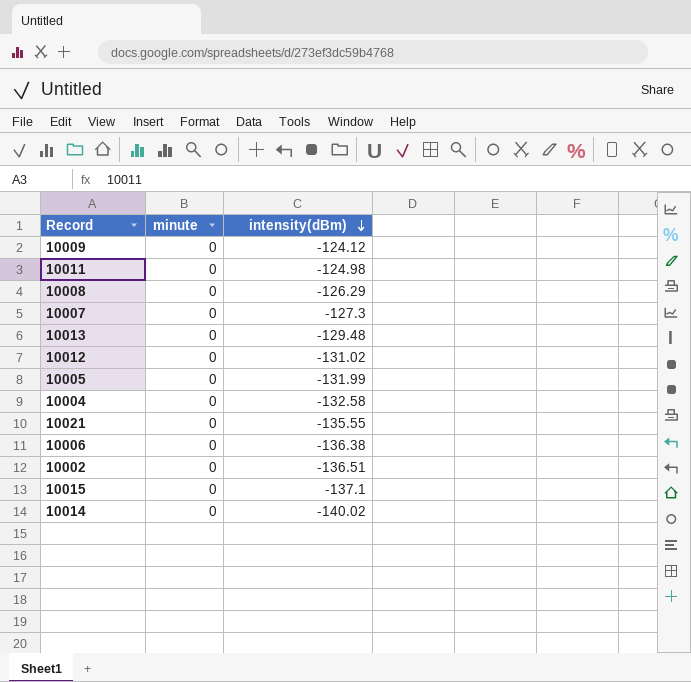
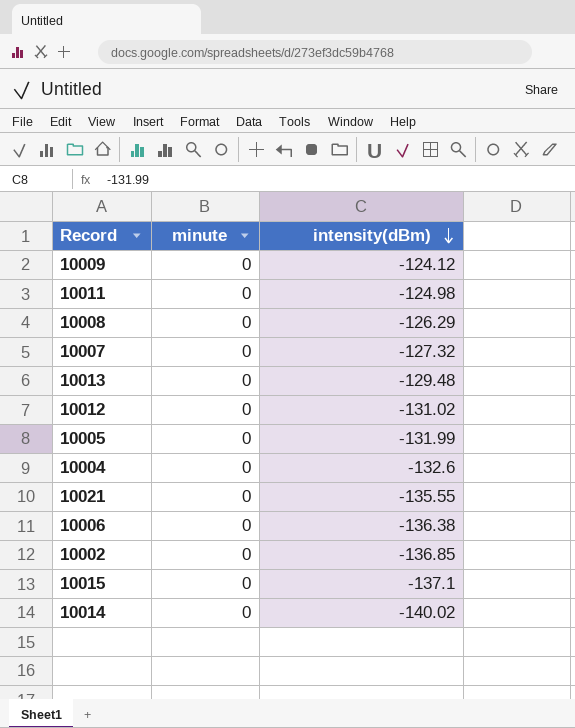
10007 | intensity(dBm): -127.3 -> -127.32
10004 | intensity(dBm): -132.58 -> -132.6
10002 | intensity(dBm): -136.51 -> -136.85

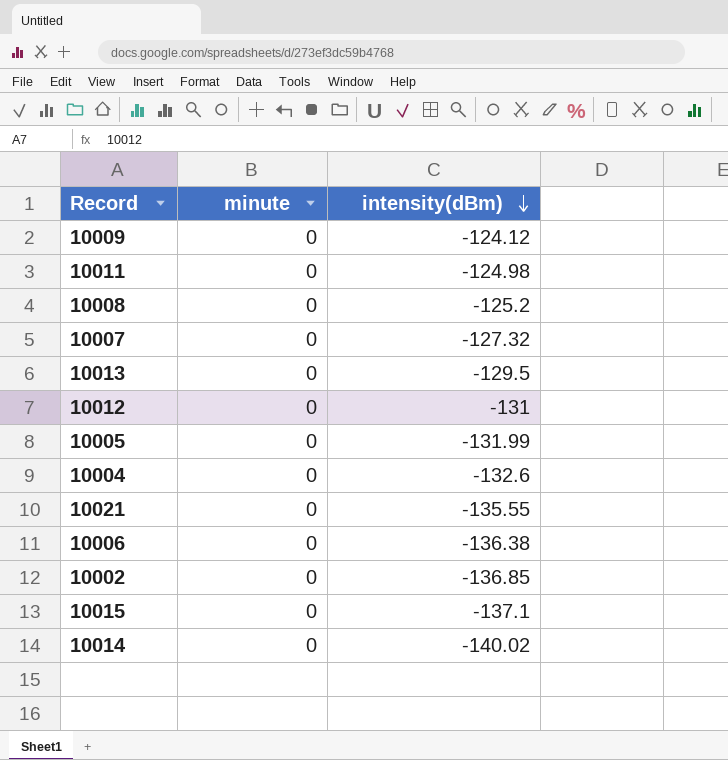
10008 | intensity(dBm): -126.29 -> -125.2
10013 | intensity(dBm): -129.48 -> -129.5
10012 | intensity(dBm): -131.02 -> -131

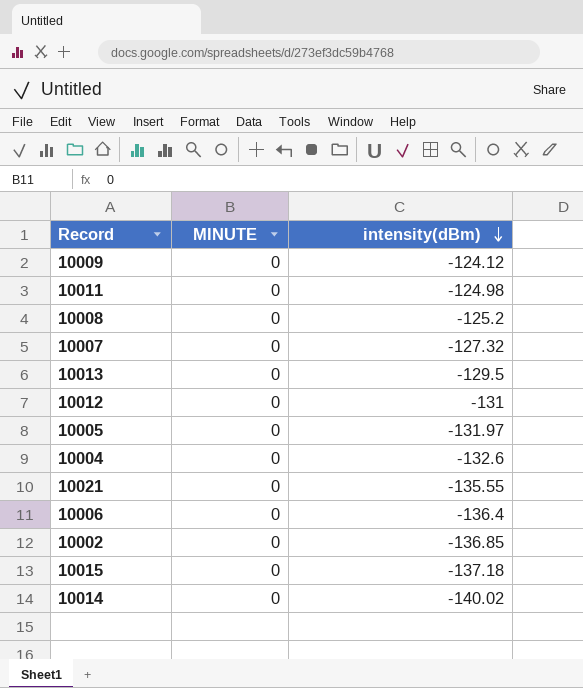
column name: minute -> MINUTE
10005 | intensity(dBm): -131.99 -> -131.97
10006 | intensity(dBm): -136.38 -> -136.4
10015 | intensity(dBm): -137.1 -> -137.18

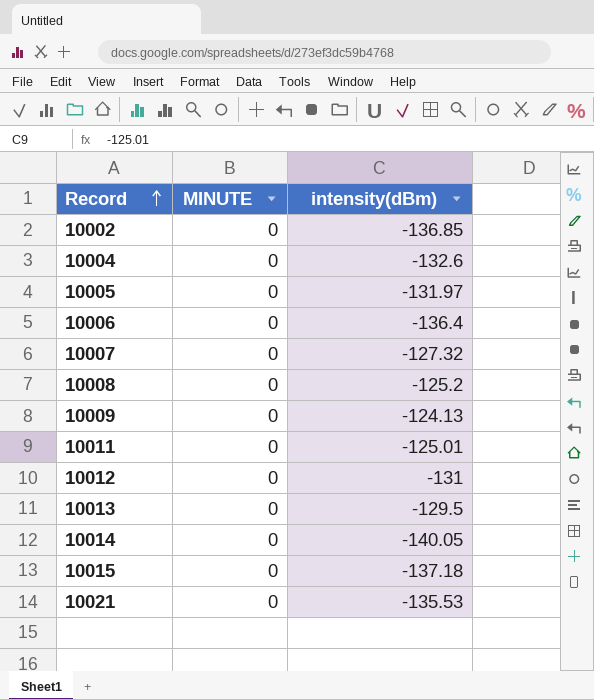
row order: intensity(dBm) descending -> Record ascending
10009 | intensity(dBm): -124.12 -> -124.13
10011 | intensity(dBm): -124.98 -> -125.01
10014 | intensity(dBm): -140.02 -> -140.05
10021 | intensity(dBm): -135.55 -> -135.53

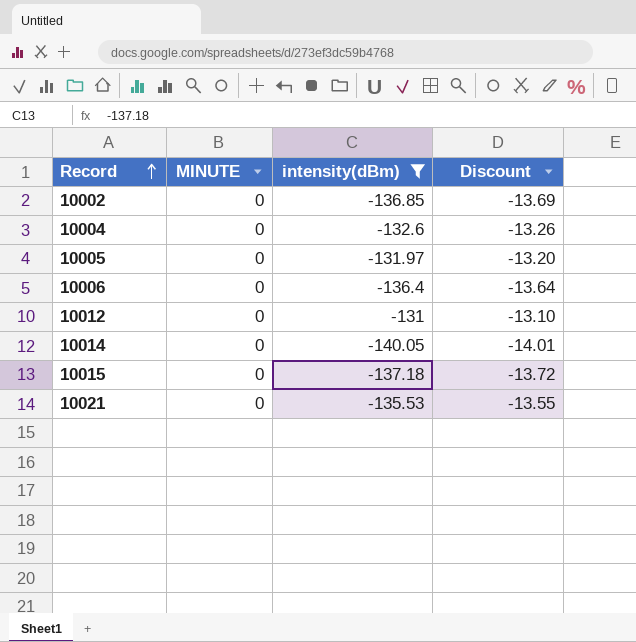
filter: none -> intensity(dBm) <= -131
column Discount | formula: none -> [intensity(dBm)] * 0.1

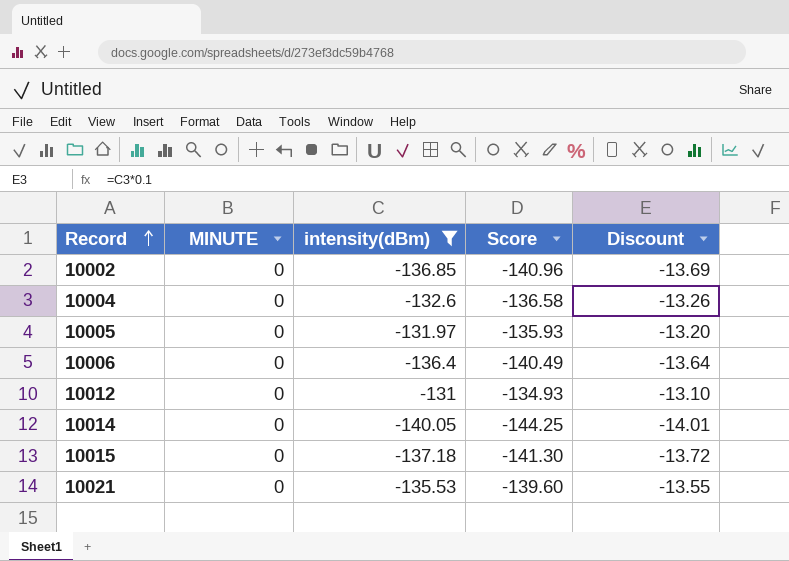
column Score | formula: none -> [intensity(dBm)] * 1.03

